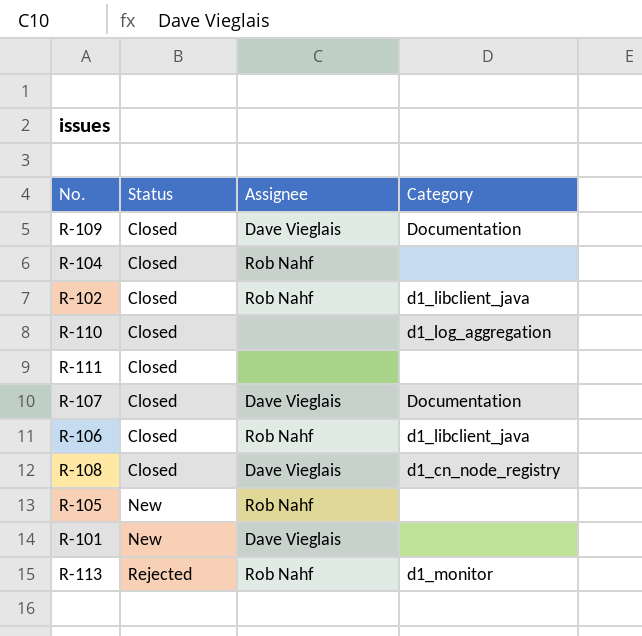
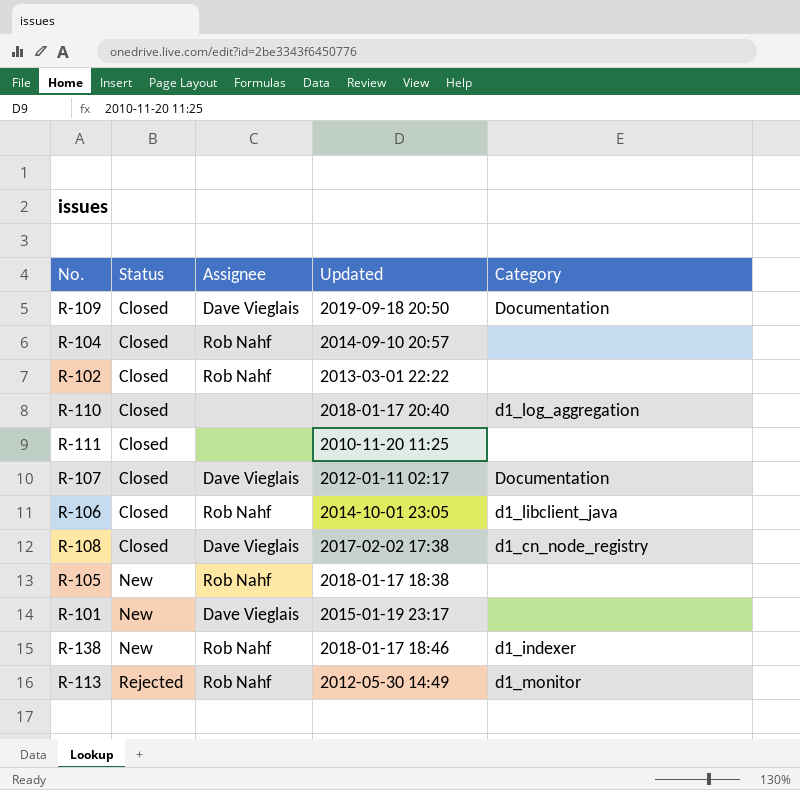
column Updated | position: none -> 4
R-102 | Category: d1_libclient_java -> none
row R-138: none -> New | Rob Nahf | 2018-01-17 18:46 | d1_indexer

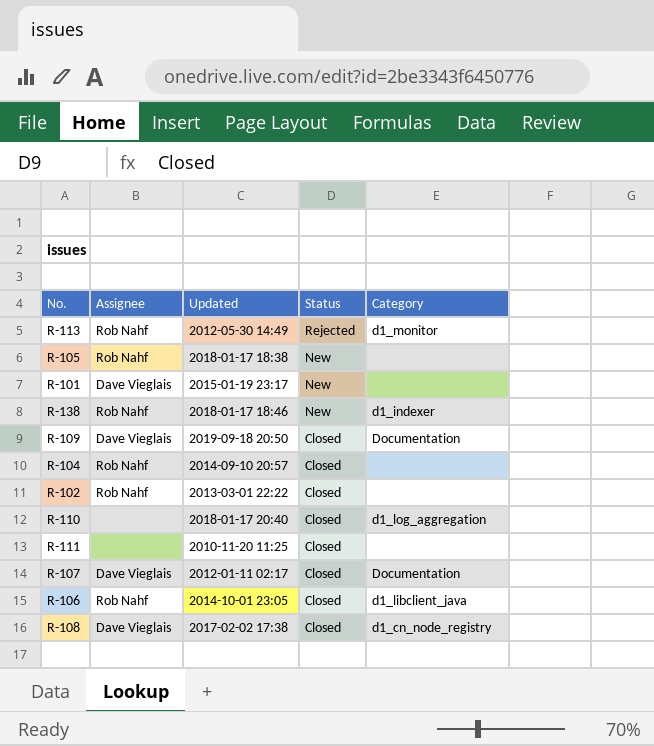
row order: Status ascending -> Status descending
column Status | position: 2 -> 4

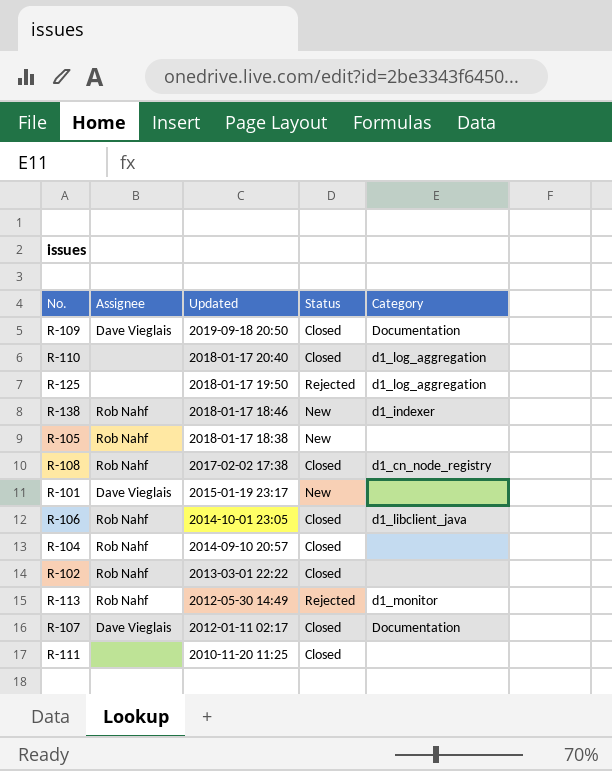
row order: Status descending -> Updated descending
row R-125: none -> none | 2018-01-17 19:50 | Rejected | d1_log_aggregation
R-108 | Assignee: Dave Vieglais -> Rob Nahf

